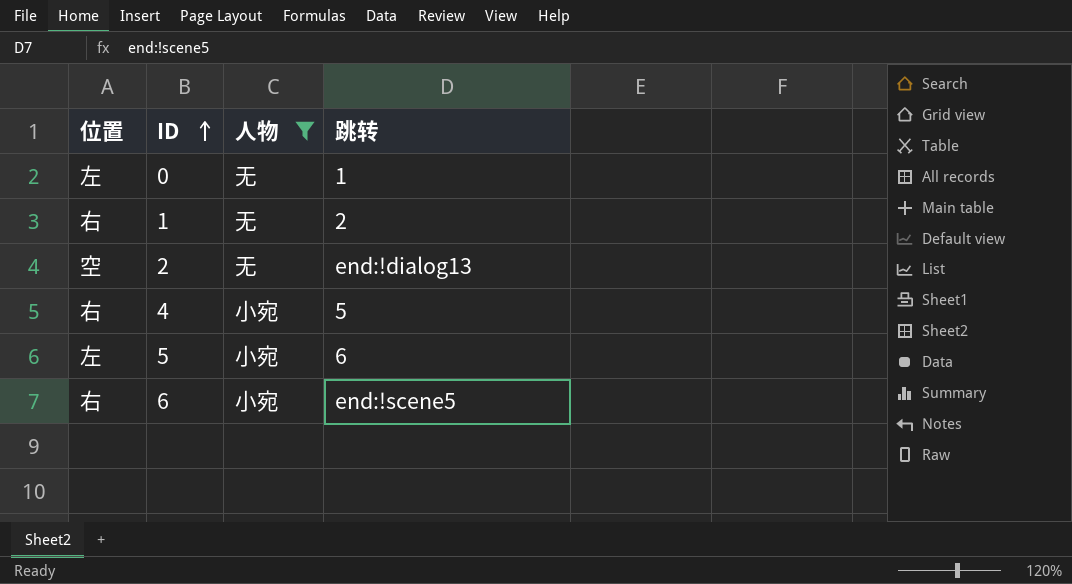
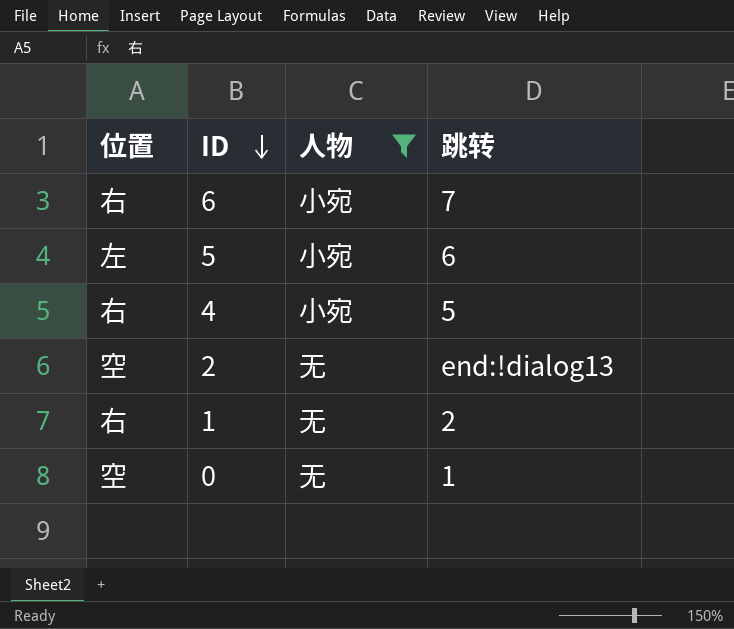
row order: ID ascending -> ID descending
6 | 跳转: end:!scene5 -> 7
0 | 位置: 左 -> 空

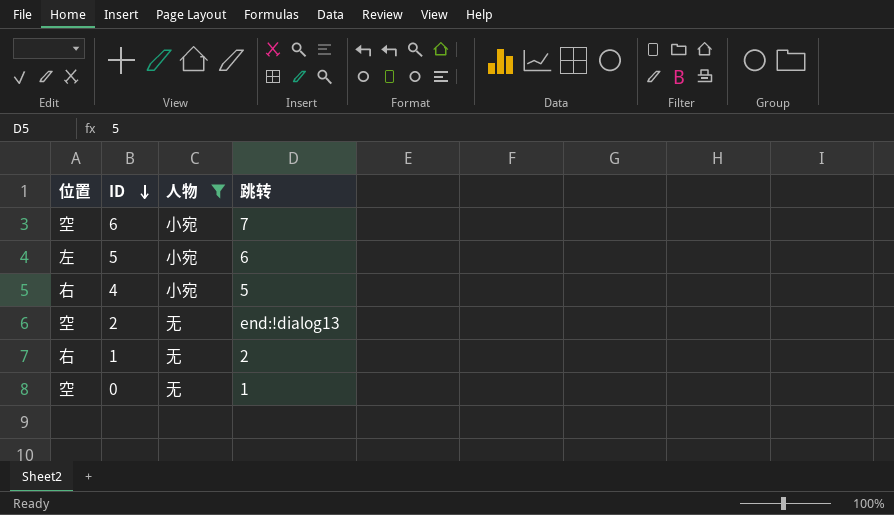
6 | 位置: 右 -> 空

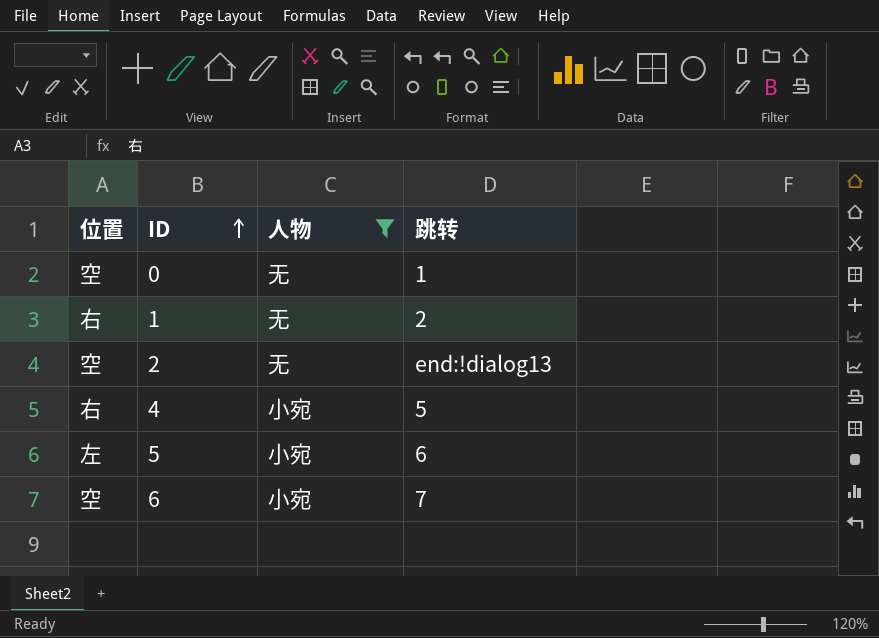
row order: ID descending -> ID ascending

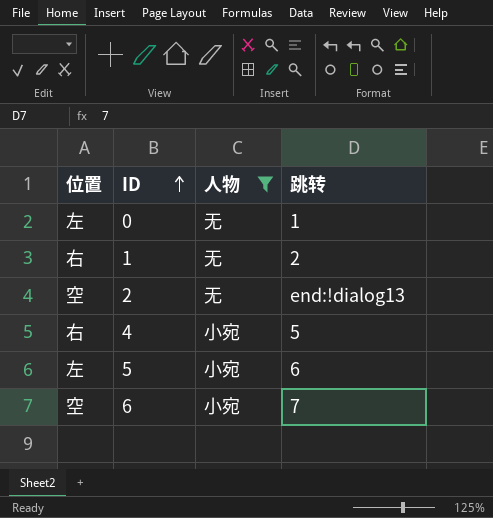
0 | 位置: 空 -> 左

